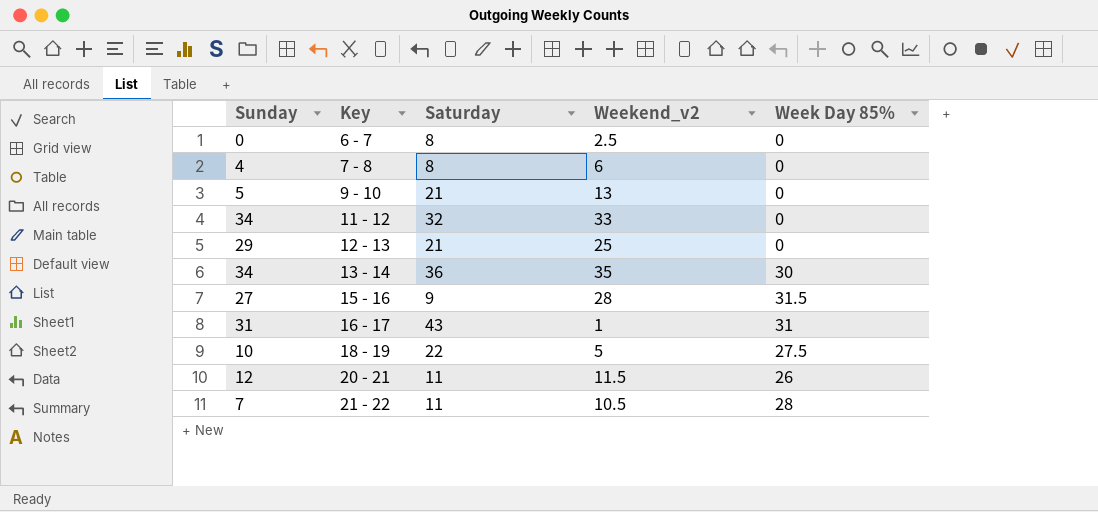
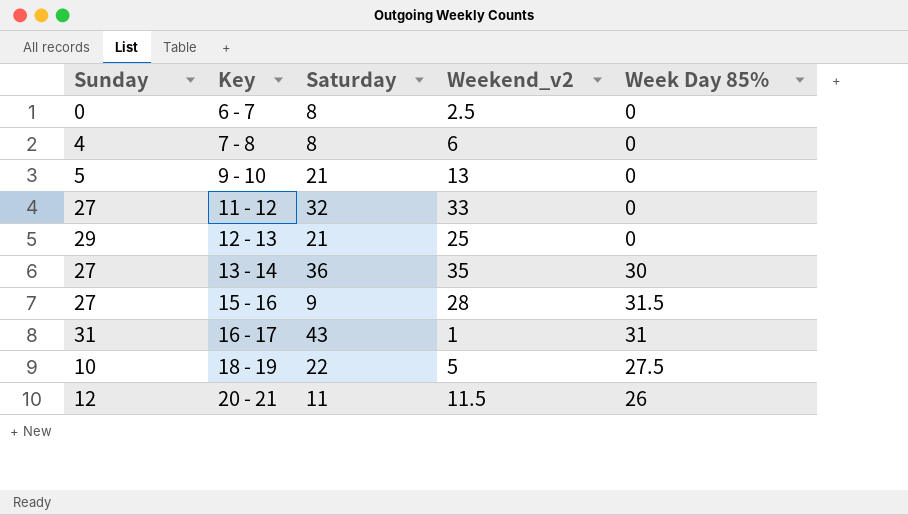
row 21 - 22: 7 | 11 | 10.5 | 28 -> none
11 - 12 | Sunday: 34 -> 27
13 - 14 | Sunday: 34 -> 27

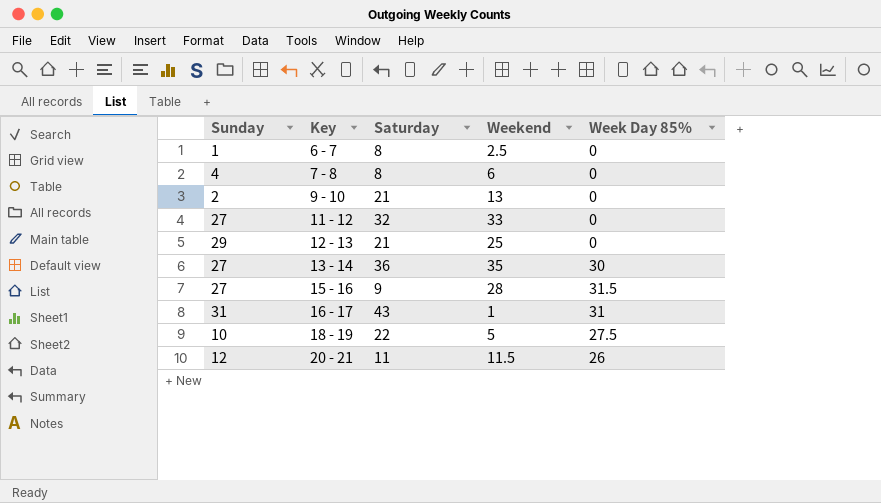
column name: Weekend_v2 -> Weekend
6 - 7 | Sunday: 0 -> 1
9 - 10 | Sunday: 5 -> 2

